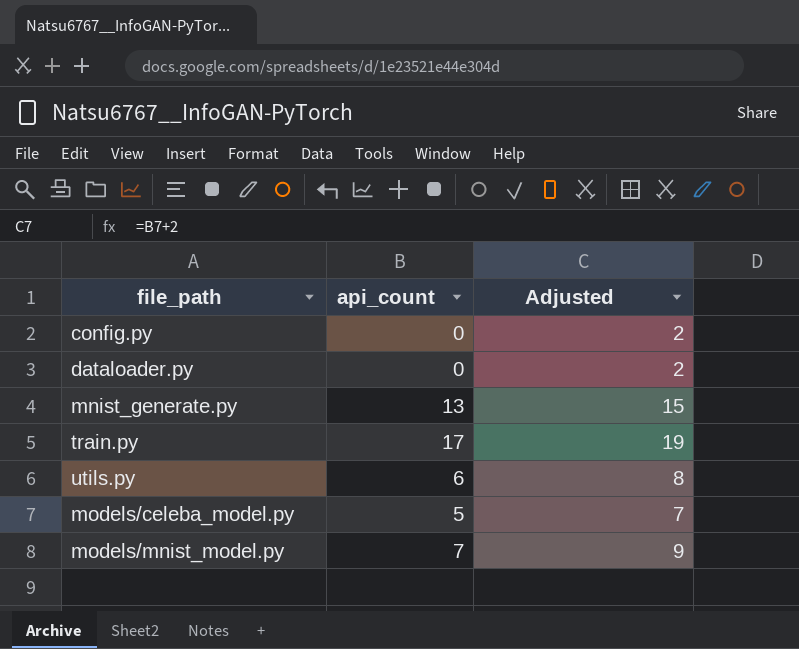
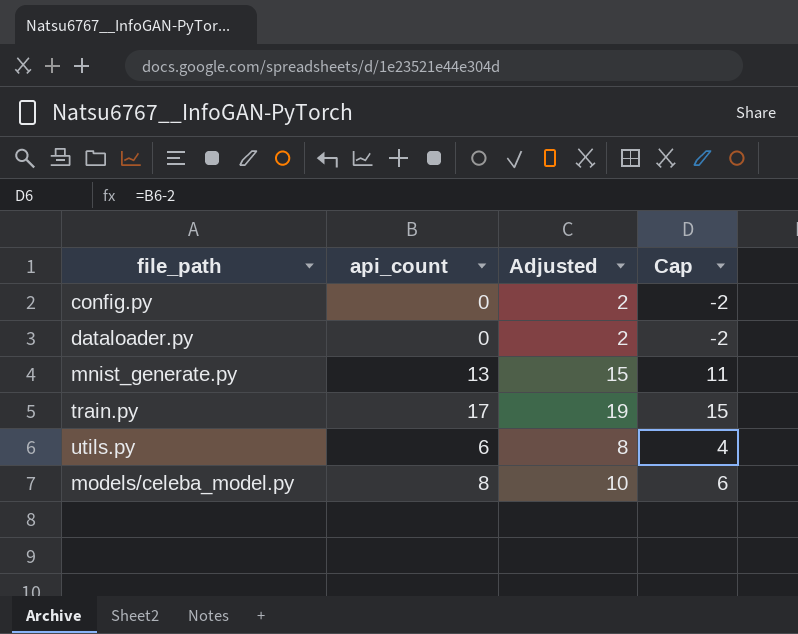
column Cap | formula: none -> [api_count] - 2
row models/mnist_model.py: 7 | 9 -> none
models/celeba_model.py | api_count: 5 -> 8
models/celeba_model.py | Adjusted: 7 -> 10

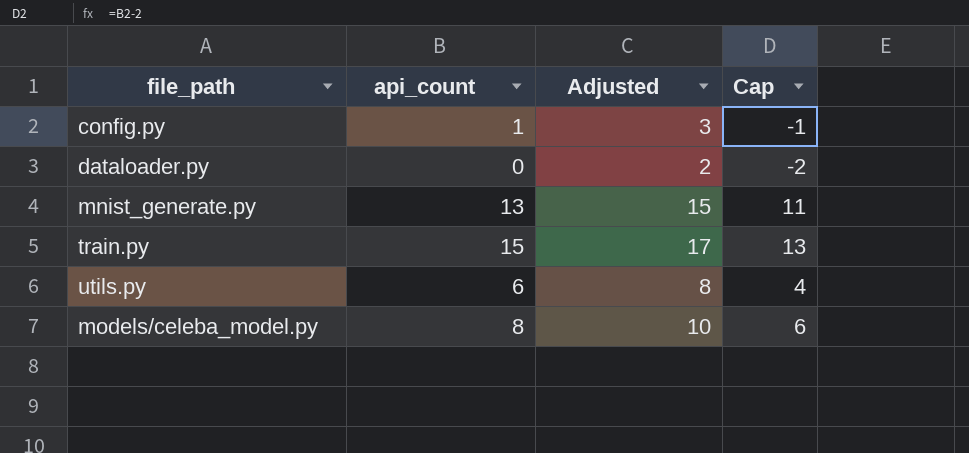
config.py | api_count: 0 -> 1
config.py | Adjusted: 2 -> 3
config.py | Cap: -2 -> -1
train.py | api_count: 17 -> 15
train.py | Adjusted: 19 -> 17
train.py | Cap: 15 -> 13

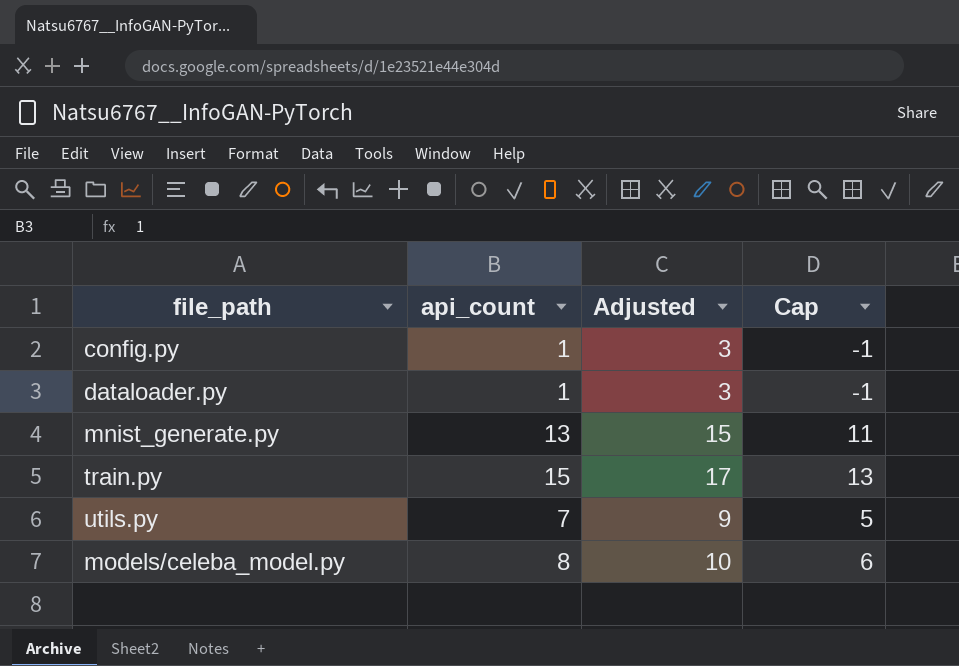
dataloader.py | api_count: 0 -> 1
dataloader.py | Adjusted: 2 -> 3
dataloader.py | Cap: -2 -> -1
utils.py | api_count: 6 -> 7
utils.py | Adjusted: 8 -> 9
utils.py | Cap: 4 -> 5

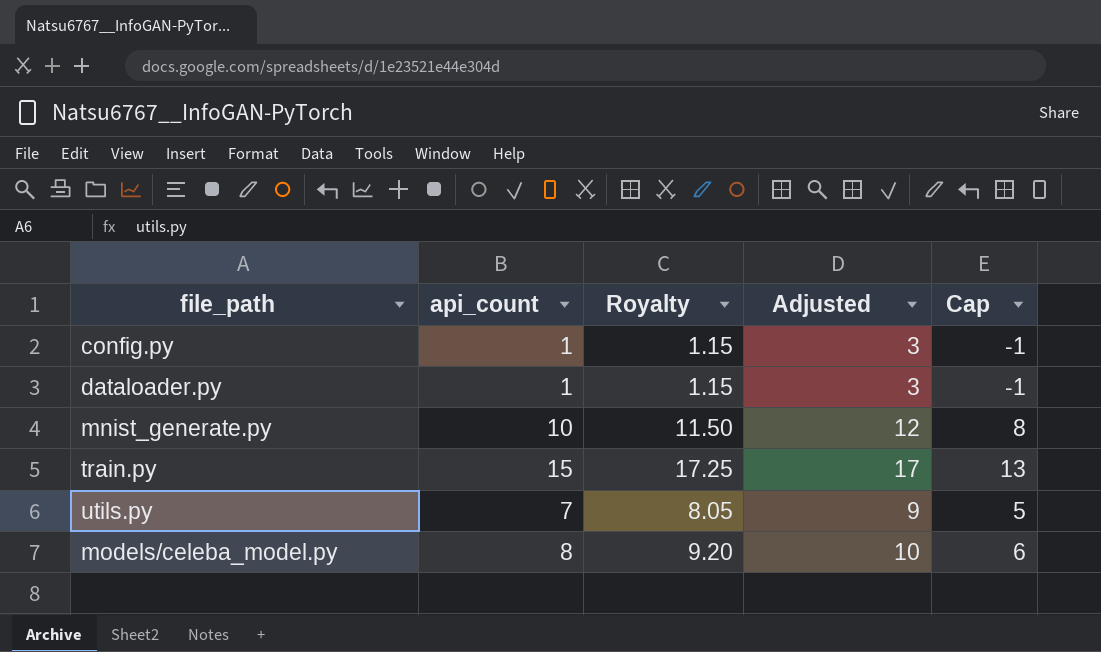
column Royalty | formula: none -> [api_count] * 1.15
mnist_generate.py | api_count: 13 -> 10
mnist_generate.py | Adjusted: 15 -> 12
mnist_generate.py | Cap: 11 -> 8

